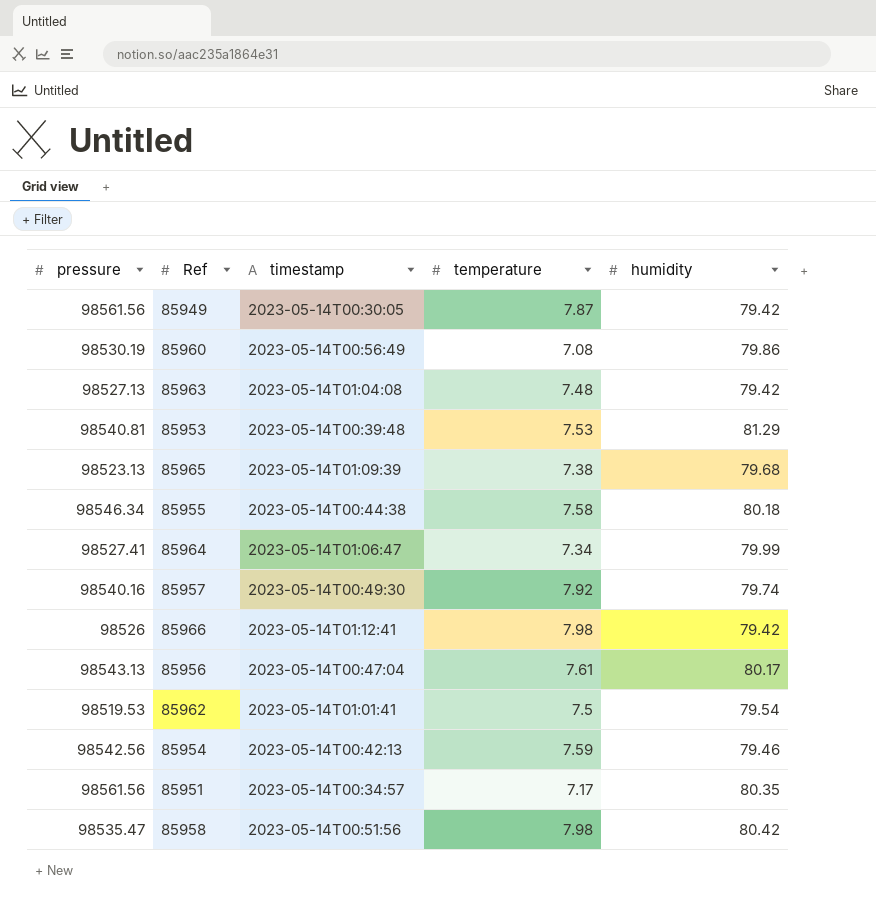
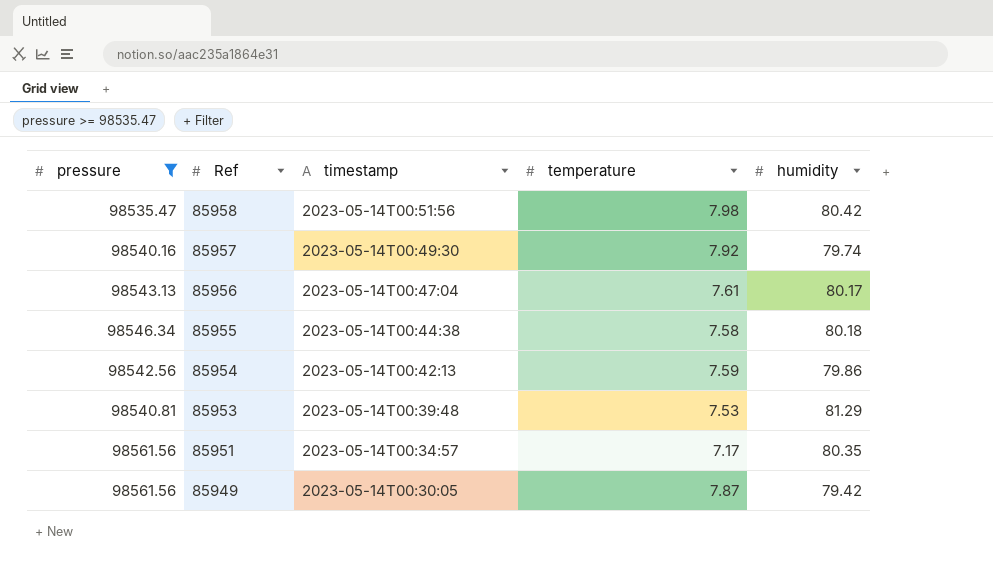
filter: none -> pressure >= 98535.47
row order: none -> Ref descending
85954 | humidity: 79.46 -> 79.86

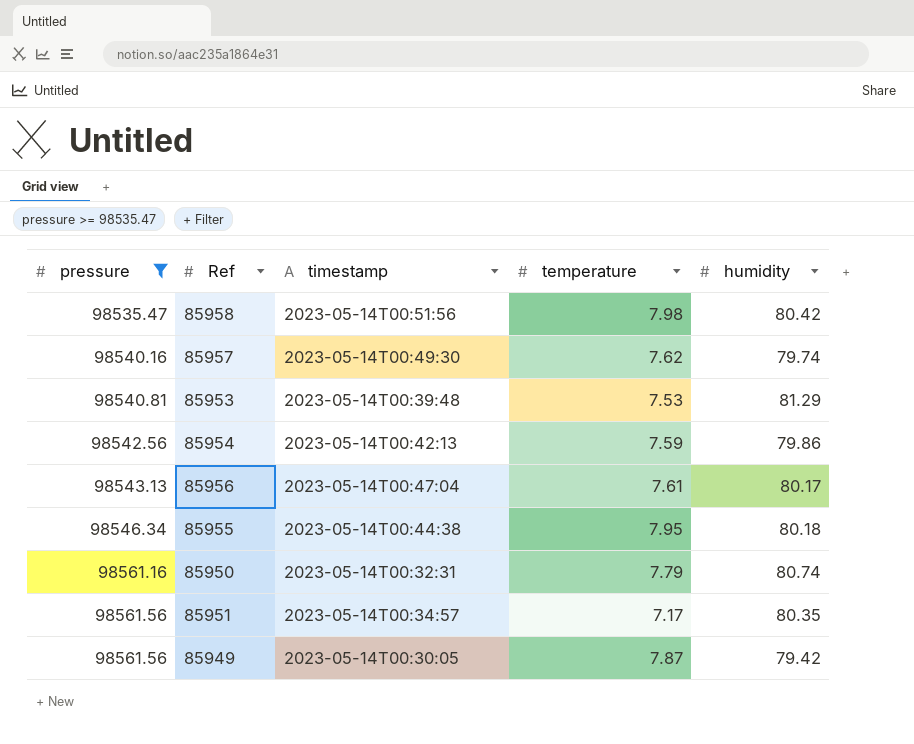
row order: Ref descending -> pressure ascending
85957 | temperature: 7.92 -> 7.62
85955 | temperature: 7.58 -> 7.95
row 85950: none -> 98561.16 | 2023-05-14T00:32:31 | 7.79 | 80.74

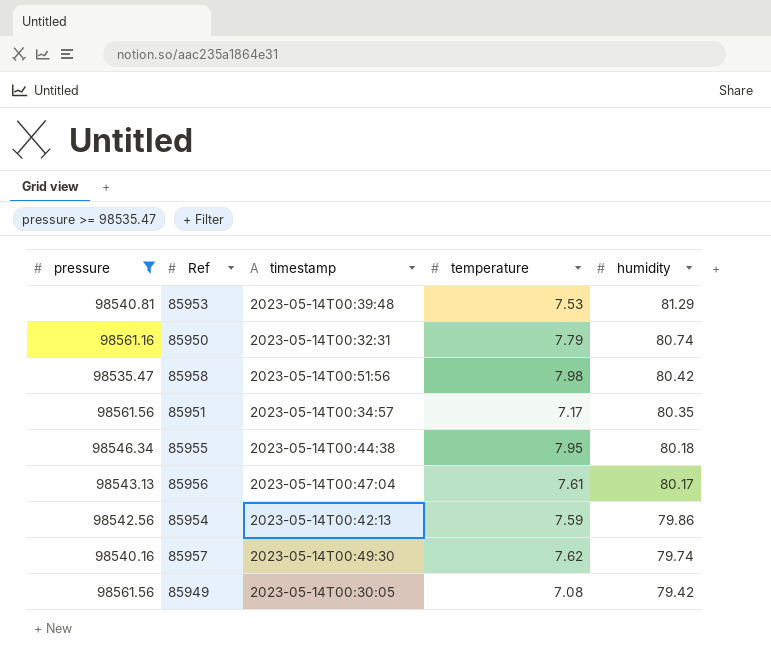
row order: pressure ascending -> humidity descending
85949 | temperature: 7.87 -> 7.08

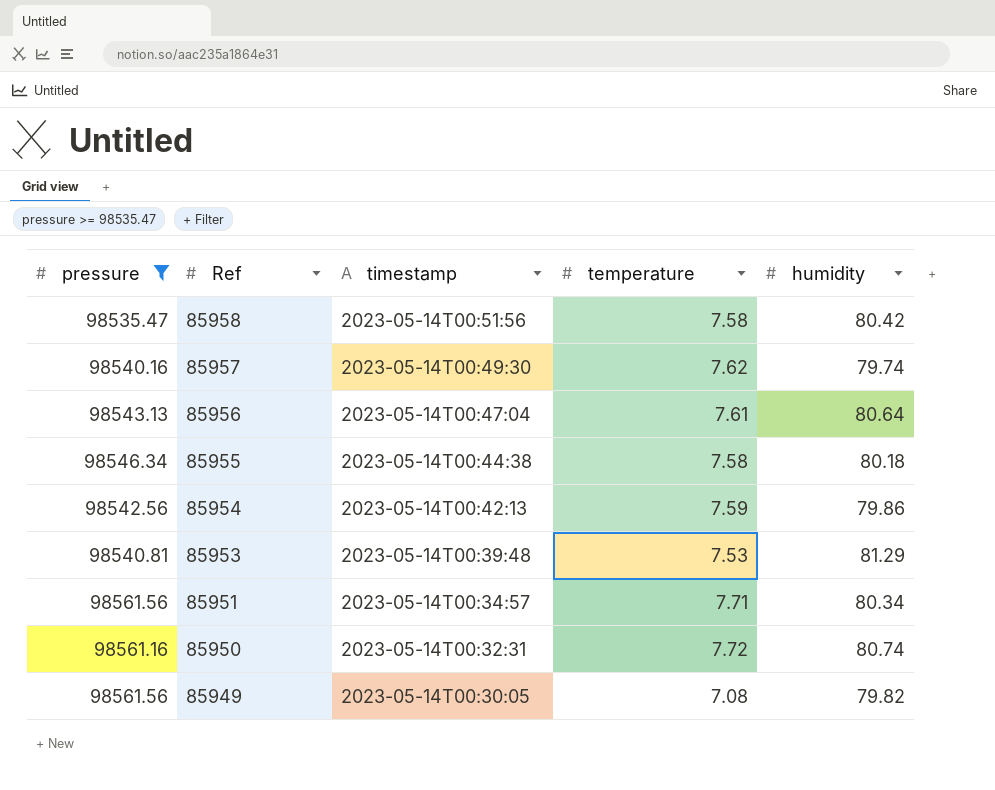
row order: humidity descending -> Ref descending
85958 | temperature: 7.98 -> 7.58
85956 | humidity: 80.17 -> 80.64
85955 | temperature: 7.95 -> 7.58
85951 | temperature: 7.17 -> 7.71
85951 | humidity: 80.35 -> 80.34
85950 | temperature: 7.79 -> 7.72
85949 | humidity: 79.42 -> 79.82

